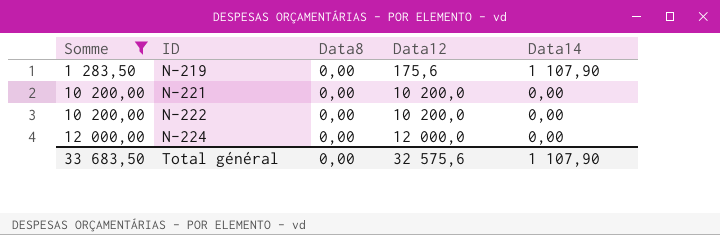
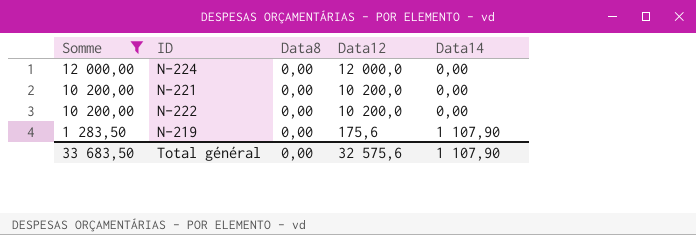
row order: Somme ascending -> Somme descending

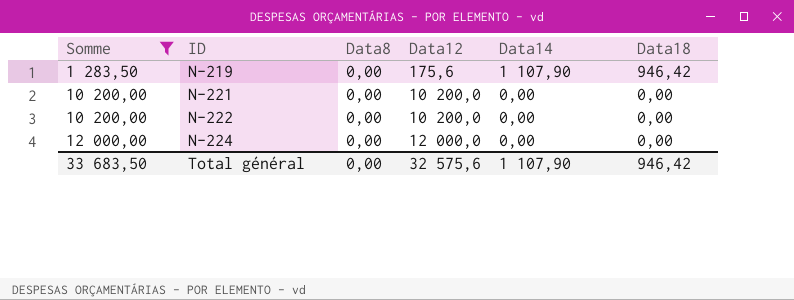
row order: Somme descending -> Somme ascending
column Data18 | position: none -> 6

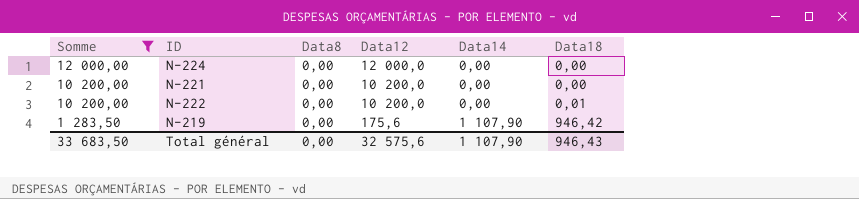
row order: Somme ascending -> Somme descending
N-222 | Data18: 0,00 -> 0,01
Total général | Data18: 946,42 -> 946,43

